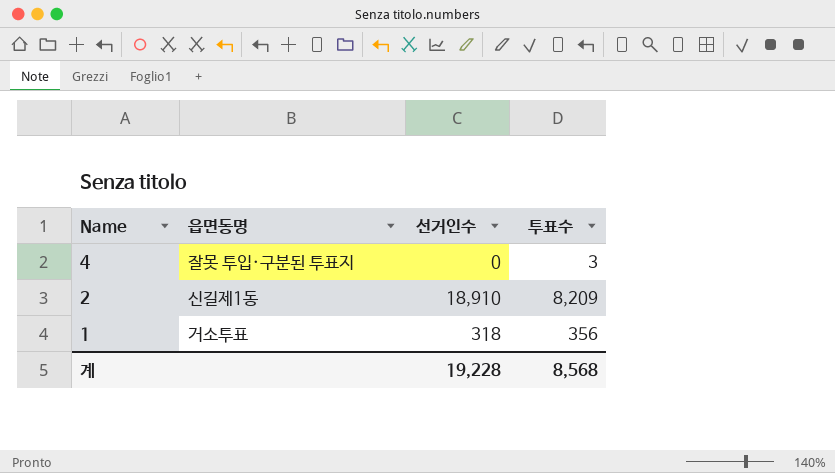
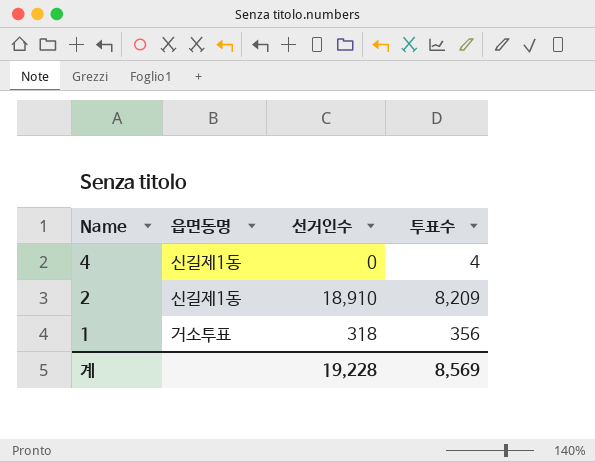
4 | 읍면동명: 잘못 투입·구분된 투표지 -> 신길제1동
4 | 투표수: 3 -> 4
계 | 투표수: 8,568 -> 8,569

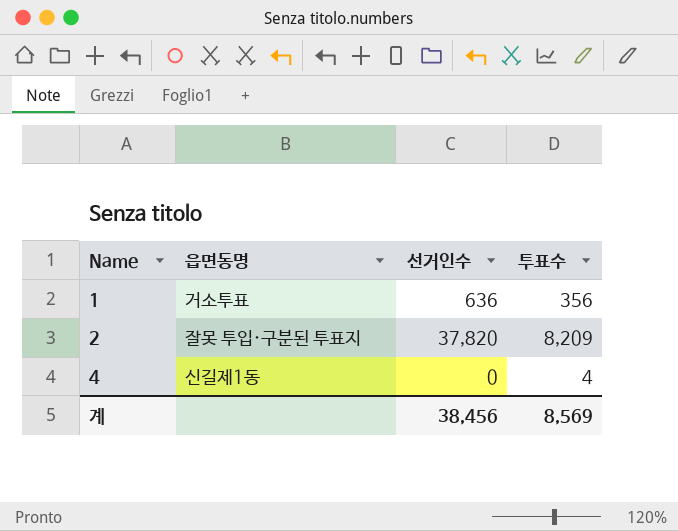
row order: Name descending -> Name ascending
1 | 선거인수: 318 -> 636
2 | 읍면동명: 신길제1동 -> 잘못 투입·구분된 투표지
2 | 선거인수: 18,910 -> 37,820
계 | 선거인수: 19,228 -> 38,456

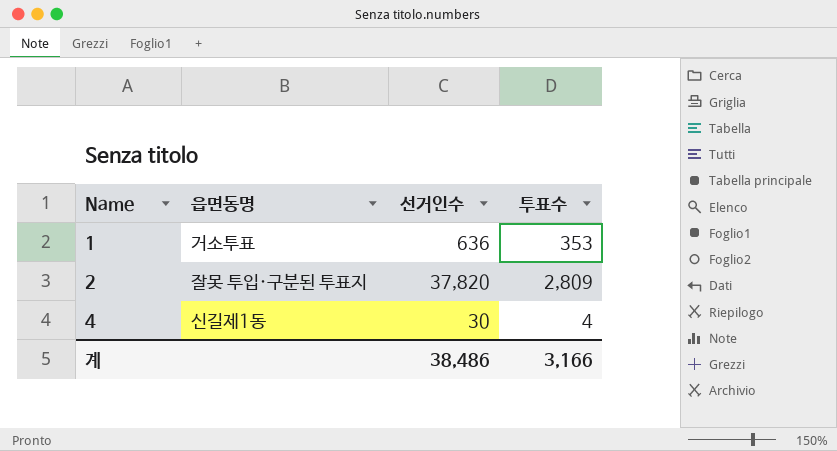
1 | 투표수: 356 -> 353
2 | 투표수: 8,209 -> 2,809
4 | 선거인수: 0 -> 30
계 | 선거인수: 38,456 -> 38,486
계 | 투표수: 8,569 -> 3,166

